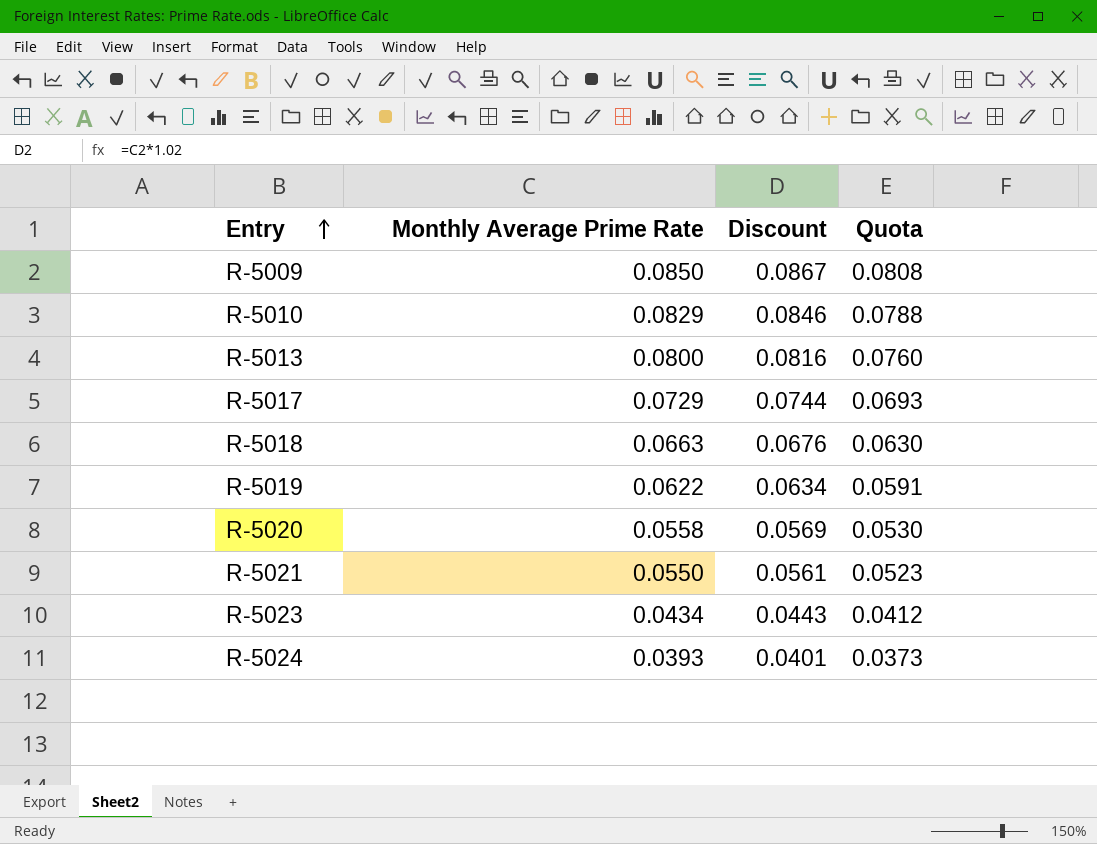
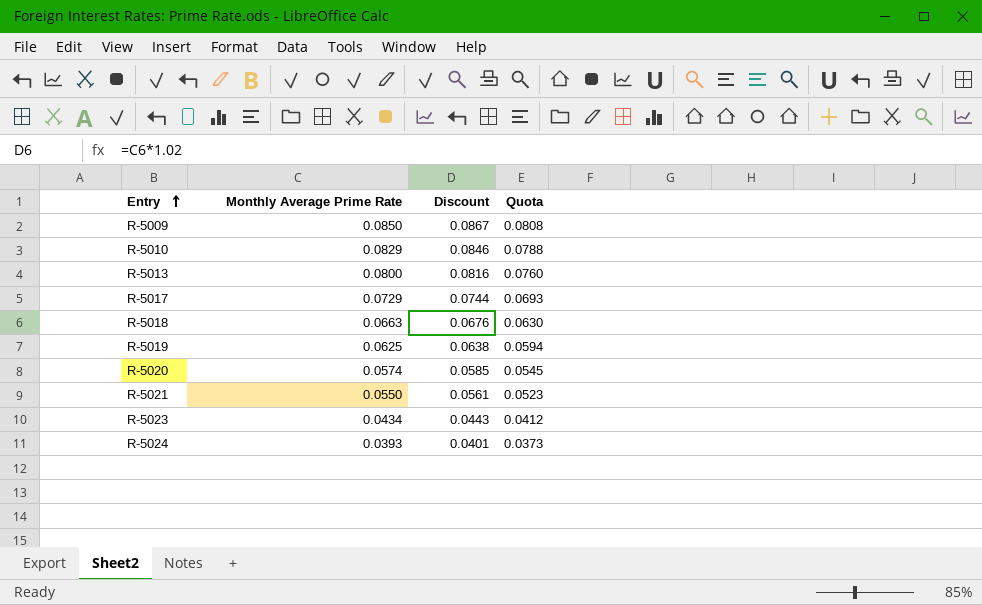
R-5019 | Monthly Average Prime Rate: 0.0622 -> 0.0625
R-5019 | Discount: 0.0634 -> 0.0638
R-5019 | Quota: 0.0591 -> 0.0594
R-5020 | Monthly Average Prime Rate: 0.0558 -> 0.0574
R-5020 | Discount: 0.0569 -> 0.0585
R-5020 | Quota: 0.0530 -> 0.0545

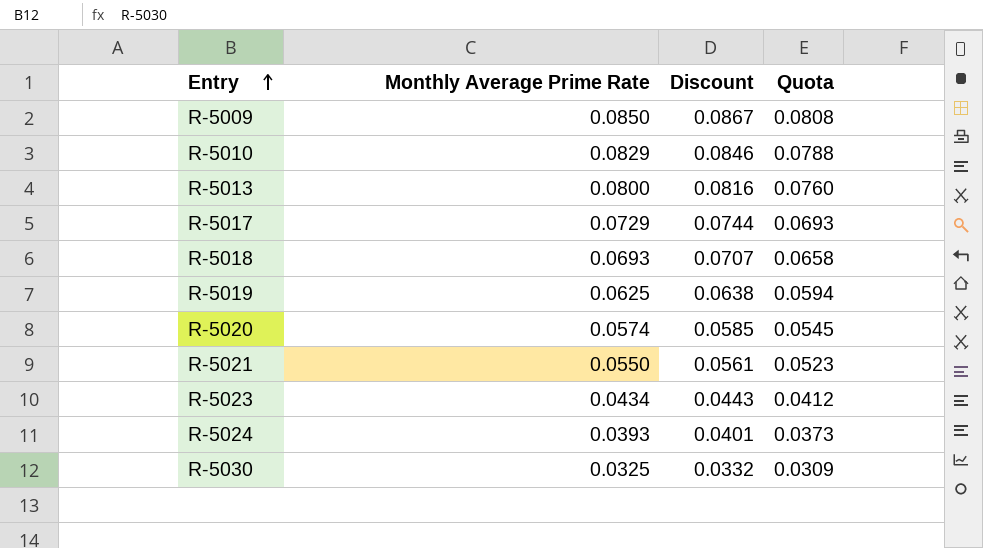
R-5018 | Monthly Average Prime Rate: 0.0663 -> 0.0693
R-5018 | Discount: 0.0676 -> 0.0707
R-5018 | Quota: 0.0630 -> 0.0658
row R-5030: none -> 0.0325 | 0.0332 | 0.0309

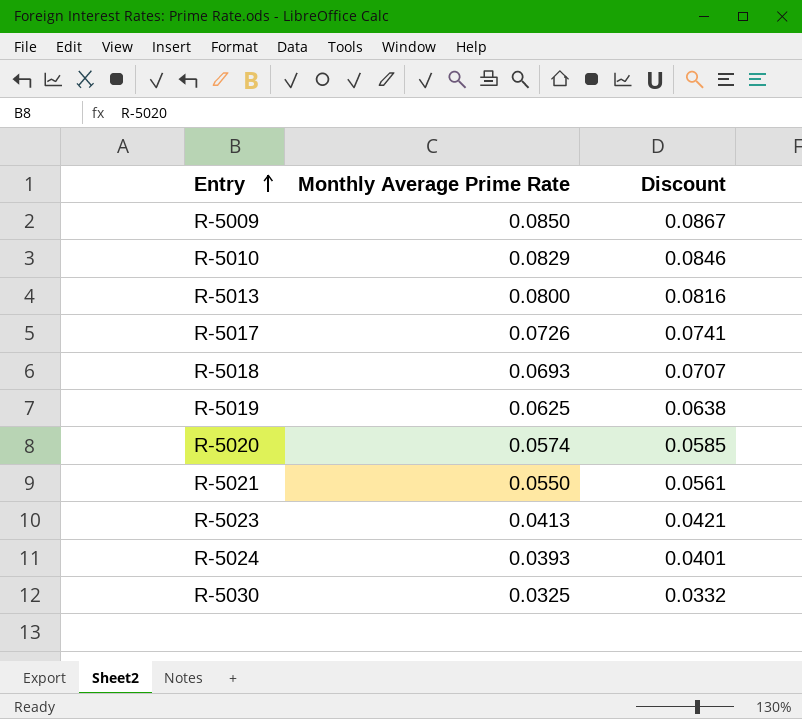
column Quota | formula: [Monthly Average Prime Rate] * 0.95 -> none
R-5017 | Monthly Average Prime Rate: 0.0729 -> 0.0726
R-5017 | Discount: 0.0744 -> 0.0741
R-5023 | Monthly Average Prime Rate: 0.0434 -> 0.0413
R-5023 | Discount: 0.0443 -> 0.0421

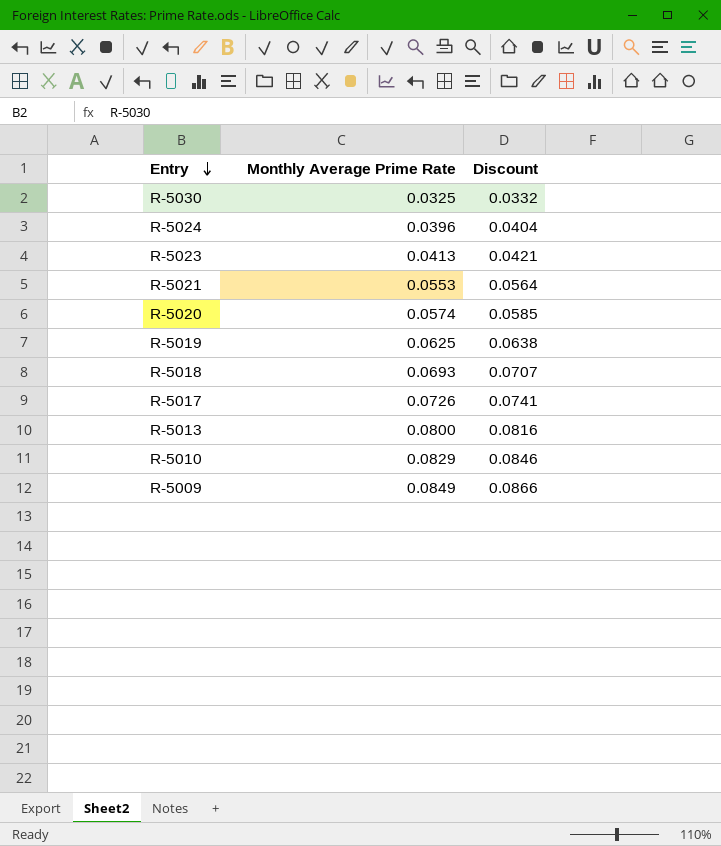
row order: Entry ascending -> Entry descending
R-5024 | Monthly Average Prime Rate: 0.0393 -> 0.0396
R-5024 | Discount: 0.0401 -> 0.0404
R-5021 | Monthly Average Prime Rate: 0.0550 -> 0.0553
R-5021 | Discount: 0.0561 -> 0.0564
R-5009 | Monthly Average Prime Rate: 0.0850 -> 0.0849
R-5009 | Discount: 0.0867 -> 0.0866

